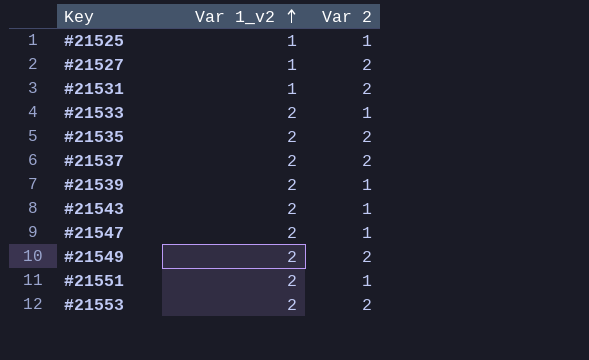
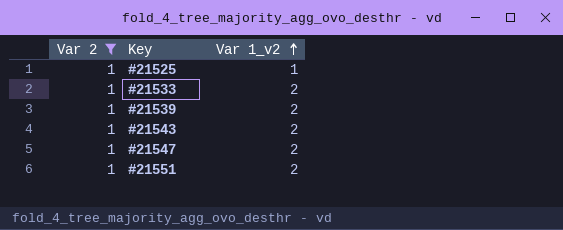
filter: none -> Var 2 = 1
column Var 2 | position: 3 -> 1

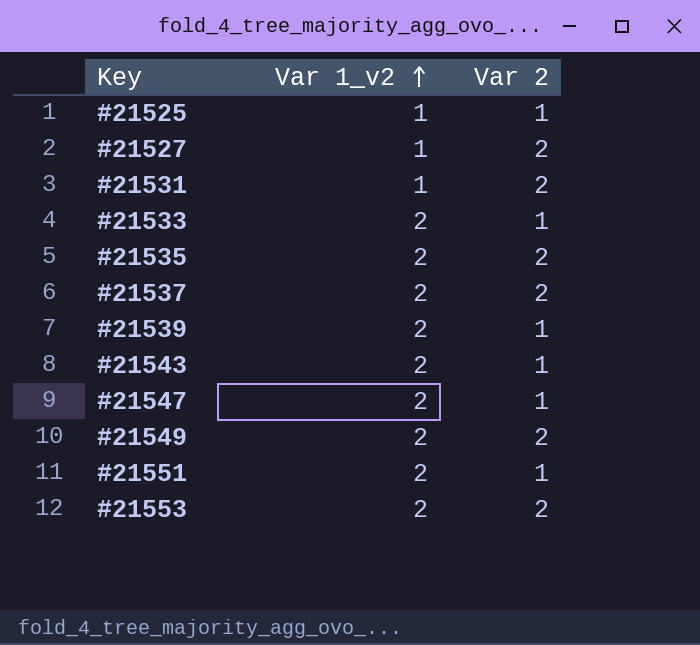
filter: Var 2 = 1 -> none
column Var 2 | position: 1 -> 3

